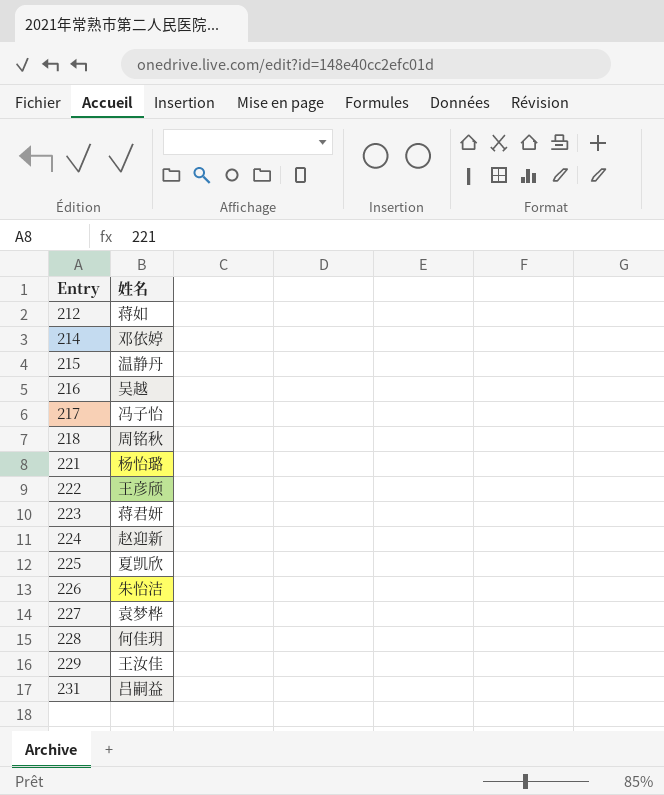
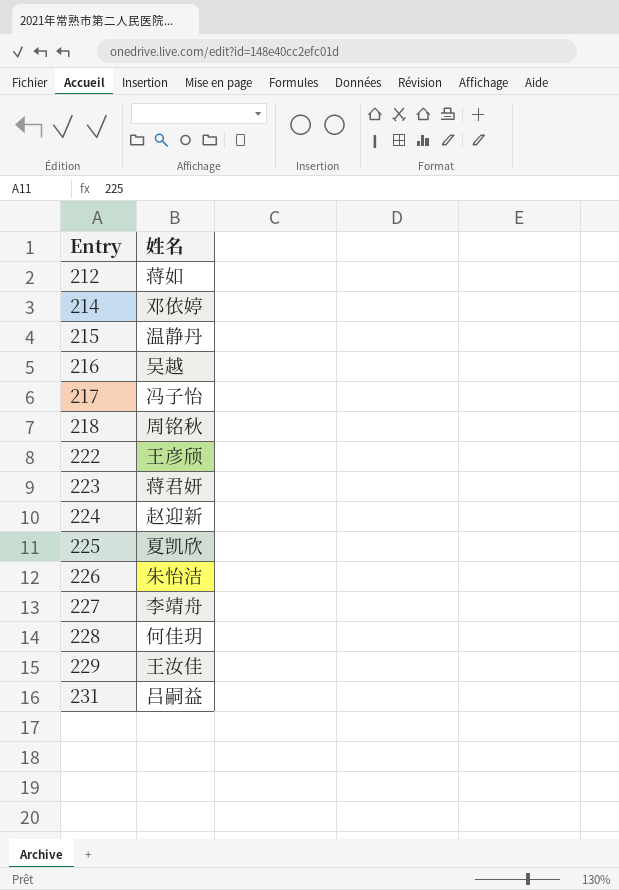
row 221: 杨怡璐 -> none
227 | 姓名: 袁梦桦 -> 李靖舟

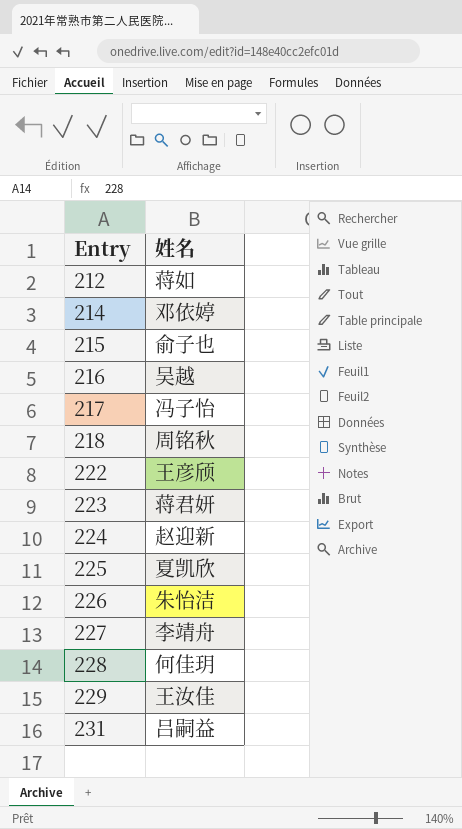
215 | 姓名: 温静丹 -> 俞子也

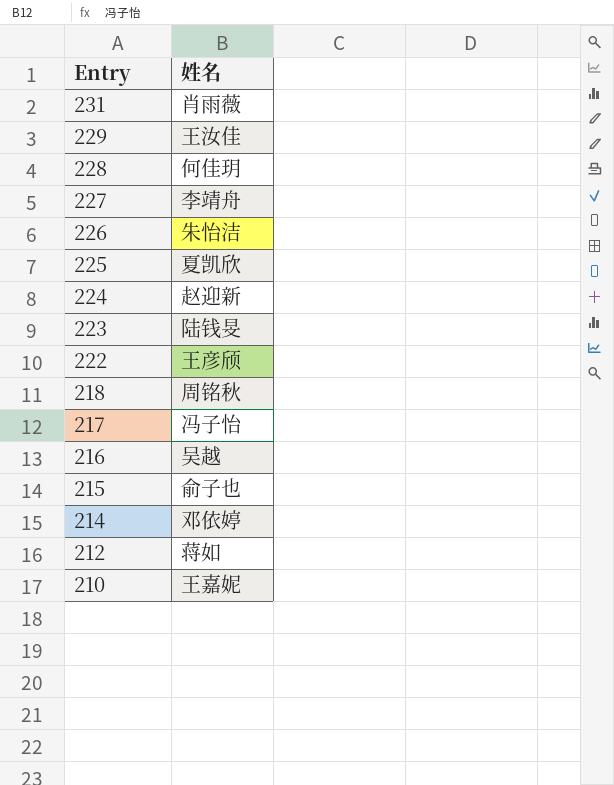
row order: Entry ascending -> Entry descending
231 | 姓名: 吕嗣益 -> 肖雨薇
223 | 姓名: 蒋君妍 -> 陆钱旻
row 210: none -> 王嘉妮

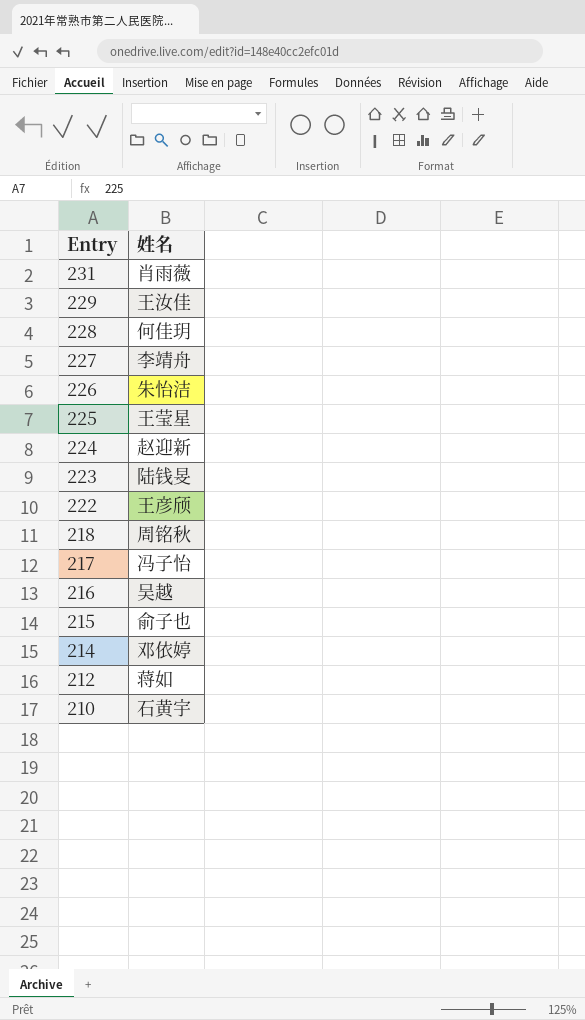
225 | 姓名: 夏凯欣 -> 王莹星
210 | 姓名: 王嘉妮 -> 石黄宇

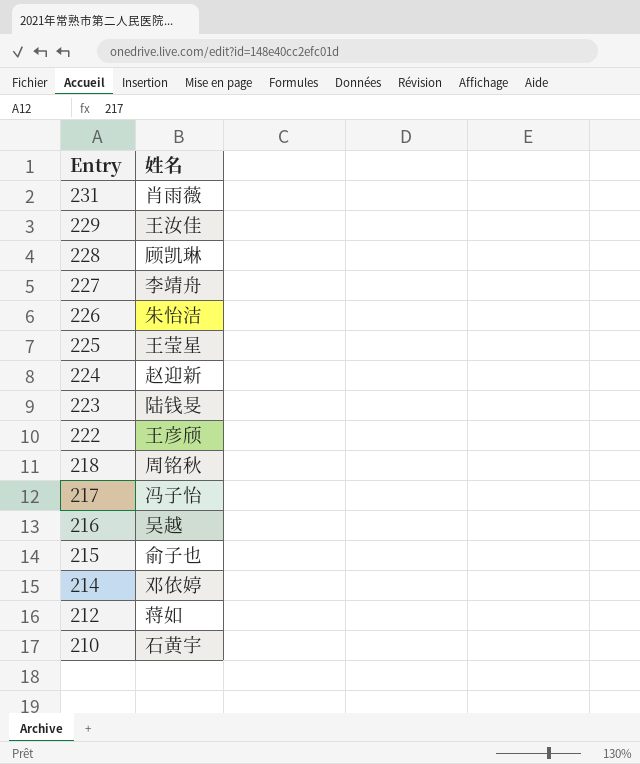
228 | 姓名: 何佳玥 -> 顾凯琳

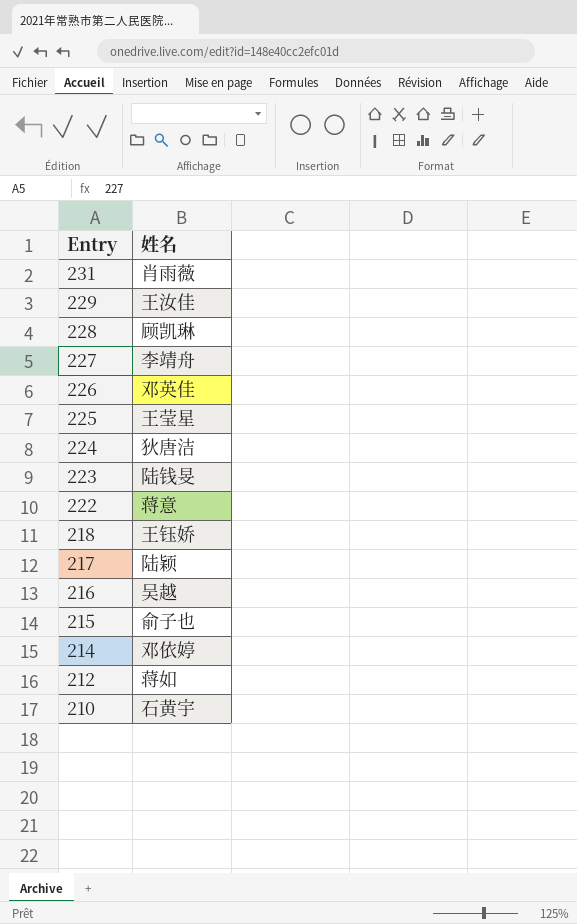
226 | 姓名: 朱怡洁 -> 邓英佳
224 | 姓名: 赵迎新 -> 狄唐洁
222 | 姓名: 王彦颀 -> 蒋意
218 | 姓名: 周铭秋 -> 王钰娇
217 | 姓名: 冯子怡 -> 陆颖

